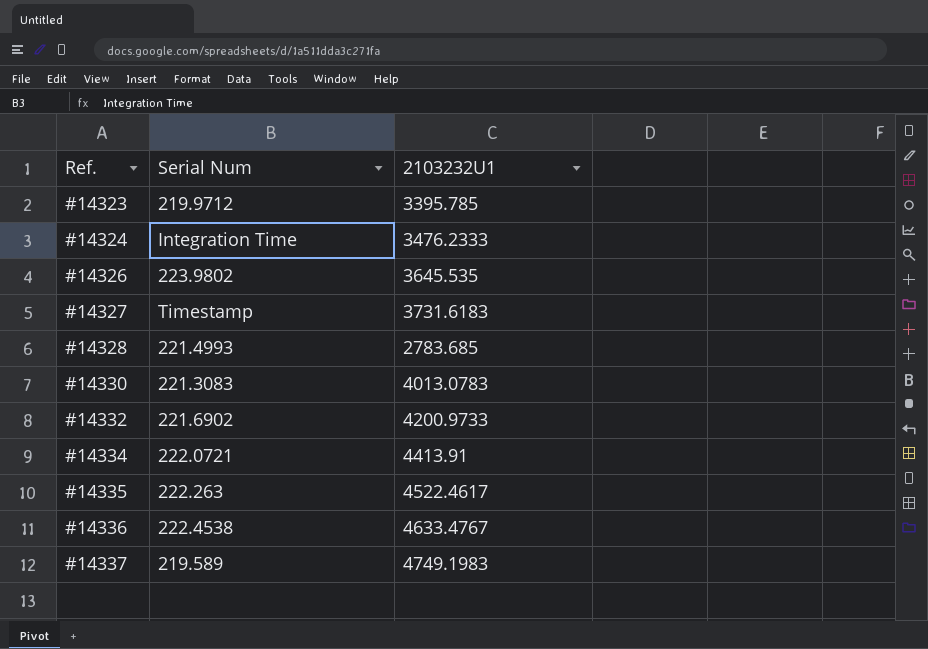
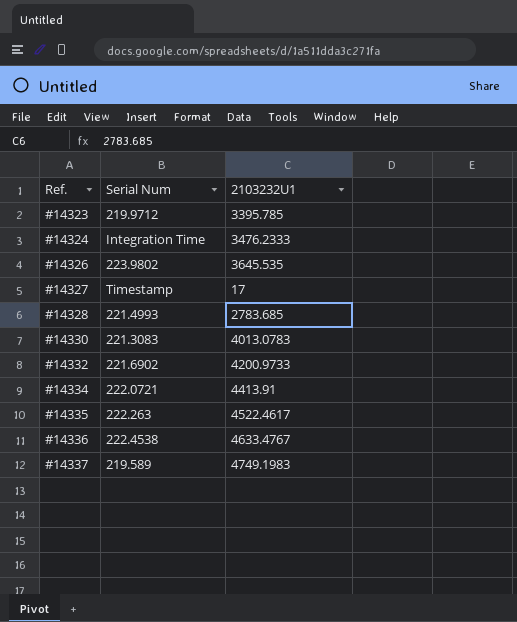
#14327 | 2103232U1: 3731.6183 -> 17

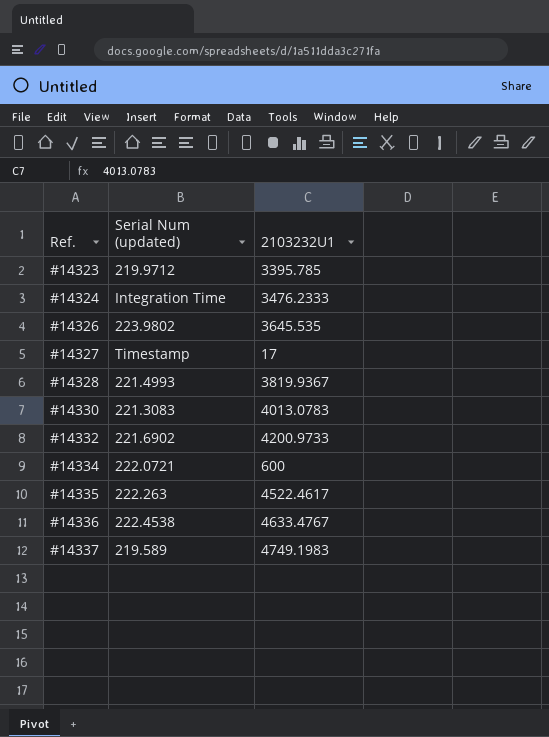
column name: Serial Num -> Serial Num (updated)
#14328 | 2103232U1: 2783.685 -> 3819.9367
#14334 | 2103232U1: 4413.91 -> 600

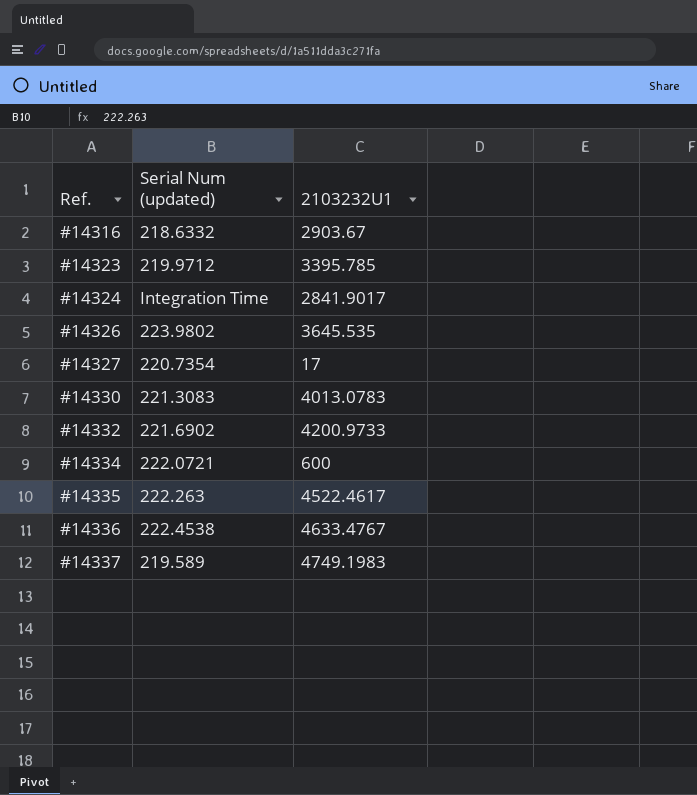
row #14328: 221.4993 | 3819.9367 -> none
row #14316: none -> 218.6332 | 2903.67
#14324 | 2103232U1: 3476.2333 -> 2841.9017
#14327 | Serial Num (updated): Timestamp -> 220.7354

